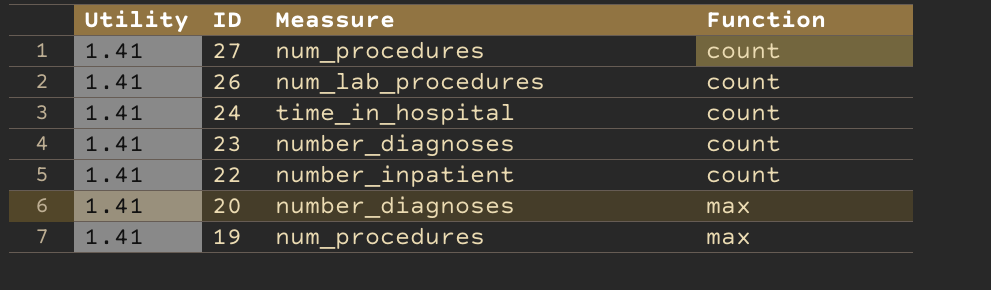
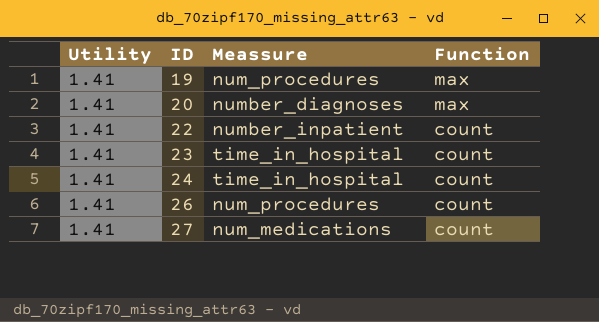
row order: ID descending -> ID ascending
23 | Meassure: number_diagnoses -> time_in_hospital
26 | Meassure: num_lab_procedures -> num_procedures
27 | Meassure: num_procedures -> num_medications

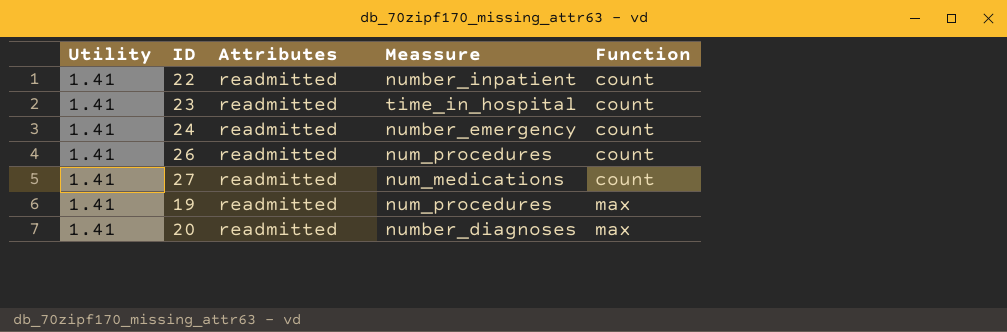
row order: ID ascending -> Function ascending
column Attributes | position: none -> 3
24 | Meassure: time_in_hospital -> number_emergency

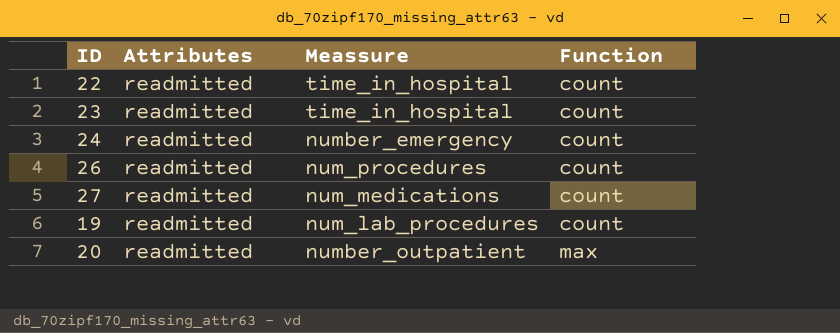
column Utility | position: 1 -> none
22 | Meassure: number_inpatient -> time_in_hospital
19 | Meassure: num_procedures -> num_lab_procedures
19 | Function: max -> count
20 | Meassure: number_diagnoses -> number_outpatient

